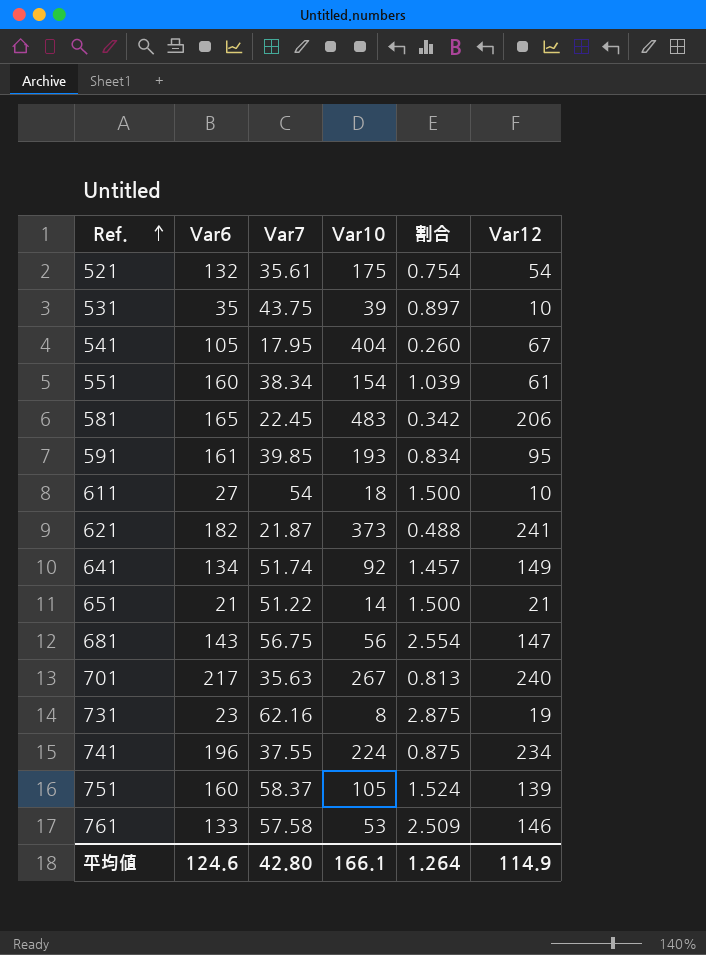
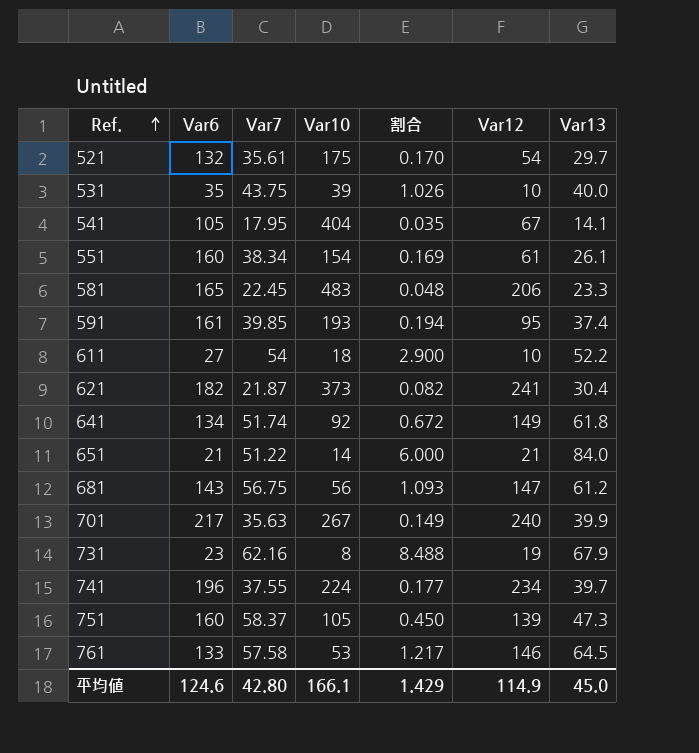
column 割合 | formula: [Var6] / [Var10] -> [Var13] / [Var10]
column Var13 | position: none -> 7
平均値 | 割合: 1.264 -> 1.429

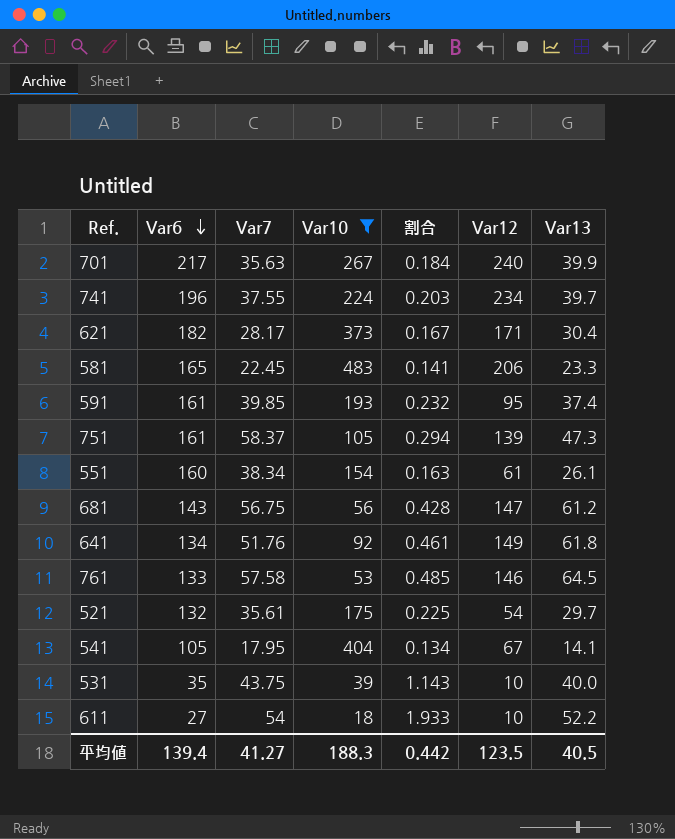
filter: none -> Var10 >= 18
row order: Ref. ascending -> Var6 descending
column 割合 | formula: [Var13] / [Var10] -> [Var13] / [Var6]
621 | Var7: 21.87 -> 28.17
621 | Var12: 241 -> 171
751 | Var6: 160 -> 161
641 | Var7: 51.74 -> 51.76
平均値 | Var6: 124.6 -> 139.4
平均値 | Var7: 42.80 -> 41.27
平均値 | Var10: 166.1 -> 188.3
平均値 | 割合: 1.429 -> 0.442
平均値 | Var12: 114.9 -> 123.5
平均値 | Var13: 45.0 -> 40.5

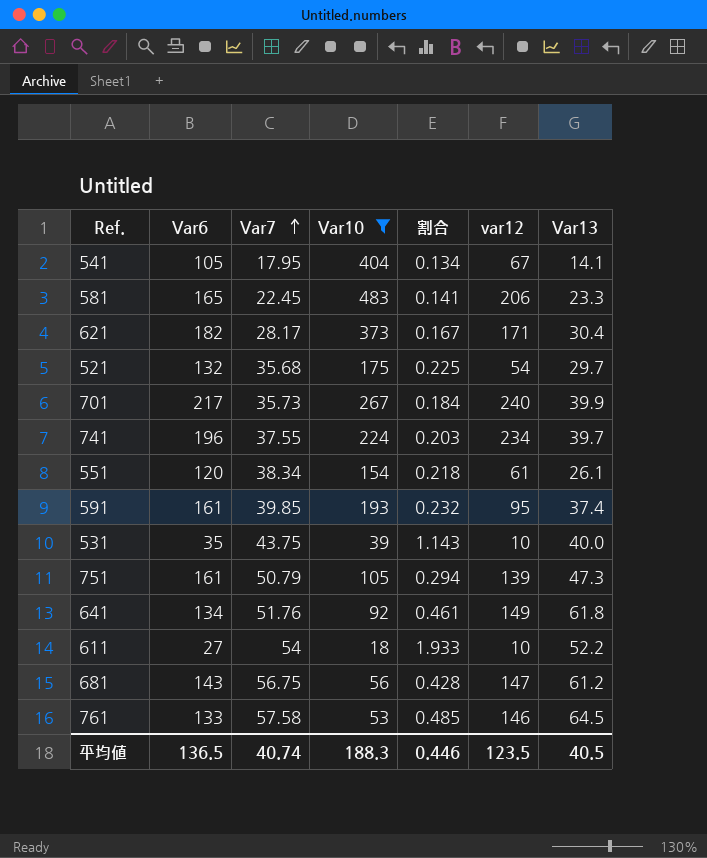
row order: Var6 descending -> Var7 ascending
column name: Var12 -> var12
521 | Var7: 35.61 -> 35.68
701 | Var7: 35.63 -> 35.73
551 | Var6: 160 -> 120
551 | 割合: 0.163 -> 0.218
751 | Var7: 58.37 -> 50.79
平均値 | Var6: 139.4 -> 136.5
平均値 | Var7: 41.27 -> 40.74
平均値 | 割合: 0.442 -> 0.446

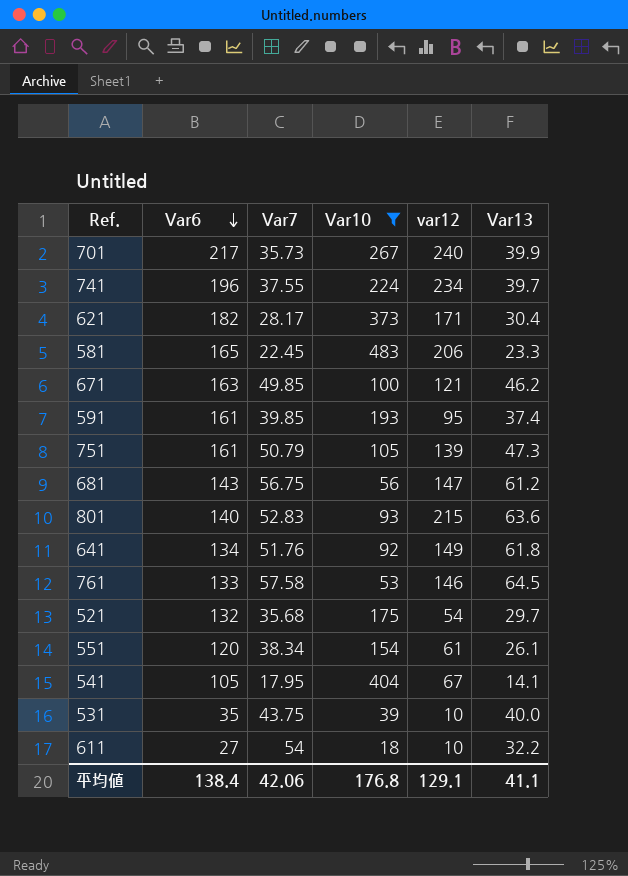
row order: Var7 ascending -> Var6 descending
column 割合 | formula: [Var13] / [Var6] -> none
row 671: none -> 163 | 49.85 | 100 | 121 | 46.2
row 801: none -> 140 | 52.83 | 93 | 215 | 63.6
611 | Var13: 52.2 -> 32.2
平均値 | Var6: 136.5 -> 138.4
平均値 | Var7: 40.74 -> 42.06
平均値 | Var10: 188.3 -> 176.8
平均値 | var12: 123.5 -> 129.1
平均値 | Var13: 40.5 -> 41.1

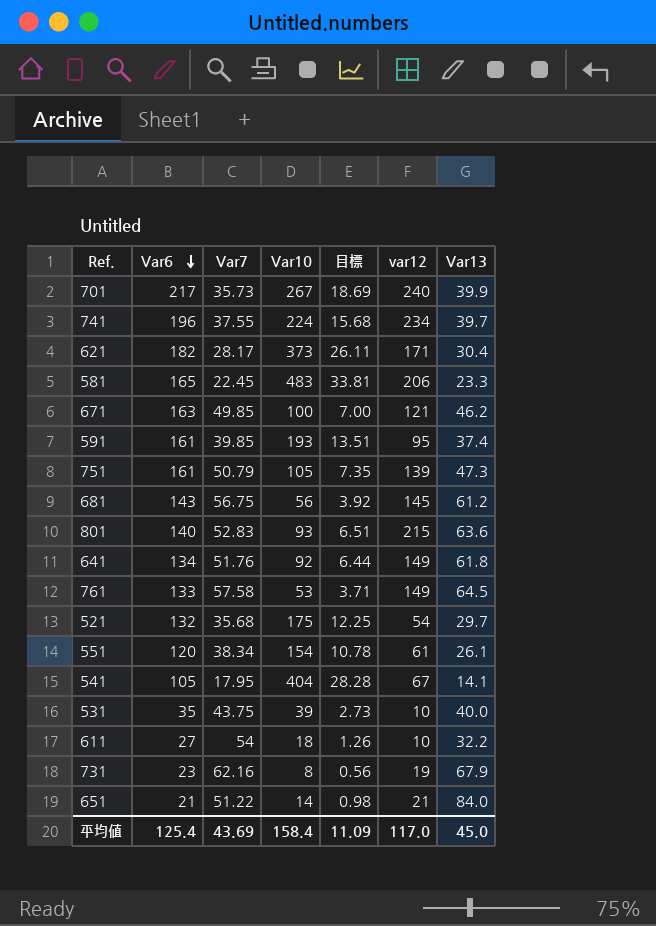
filter: Var10 >= 18 -> none
column 目標 | formula: none -> [Var10] * 0.07
681 | var12: 147 -> 145
761 | var12: 146 -> 149
平均値 | Var6: 138.4 -> 125.4
平均値 | Var7: 42.06 -> 43.69
平均値 | Var10: 176.8 -> 158.4
平均値 | var12: 129.1 -> 117.0
平均値 | Var13: 41.1 -> 45.0

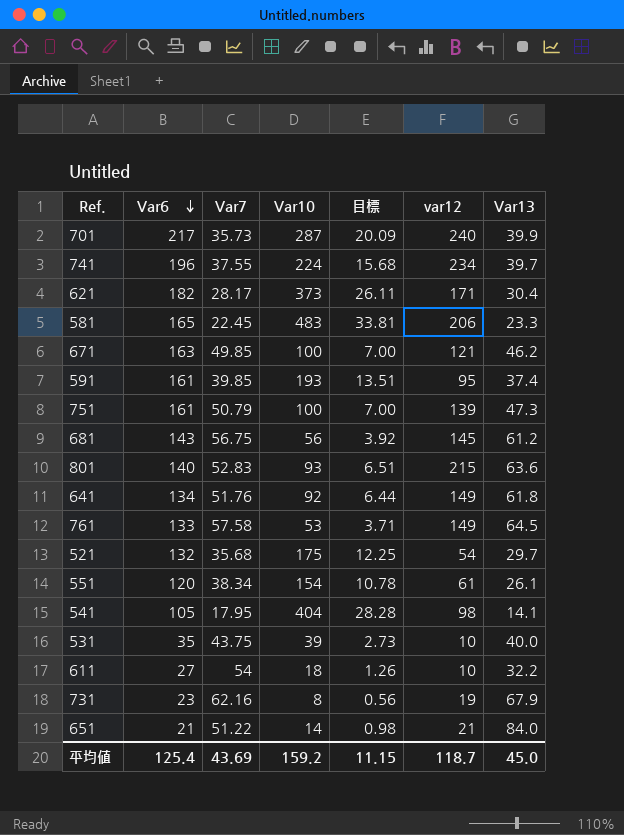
701 | Var10: 267 -> 287
701 | 目標: 18.69 -> 20.09
751 | Var10: 105 -> 100
751 | 目標: 7.35 -> 7.00
541 | var12: 67 -> 98
平均値 | Var10: 158.4 -> 159.2
平均値 | 目標: 11.09 -> 11.15
平均値 | var12: 117.0 -> 118.7

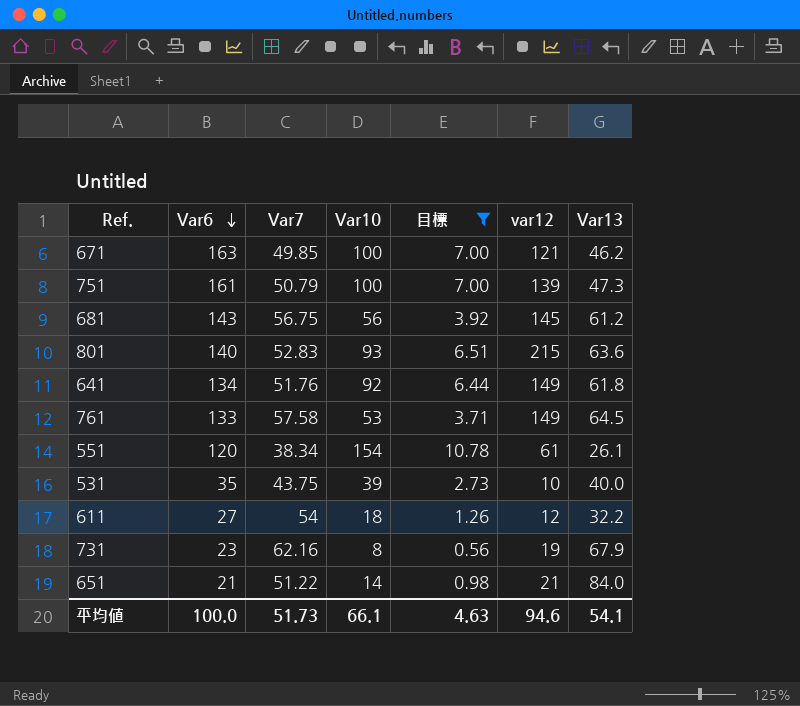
filter: none -> 目標 <= 10.78
611 | var12: 10 -> 12
平均値 | Var6: 125.4 -> 100.0
平均値 | Var7: 43.69 -> 51.73
平均値 | Var10: 159.2 -> 66.1
平均値 | 目標: 11.15 -> 4.63
平均値 | var12: 118.7 -> 94.6
平均値 | Var13: 45.0 -> 54.1

